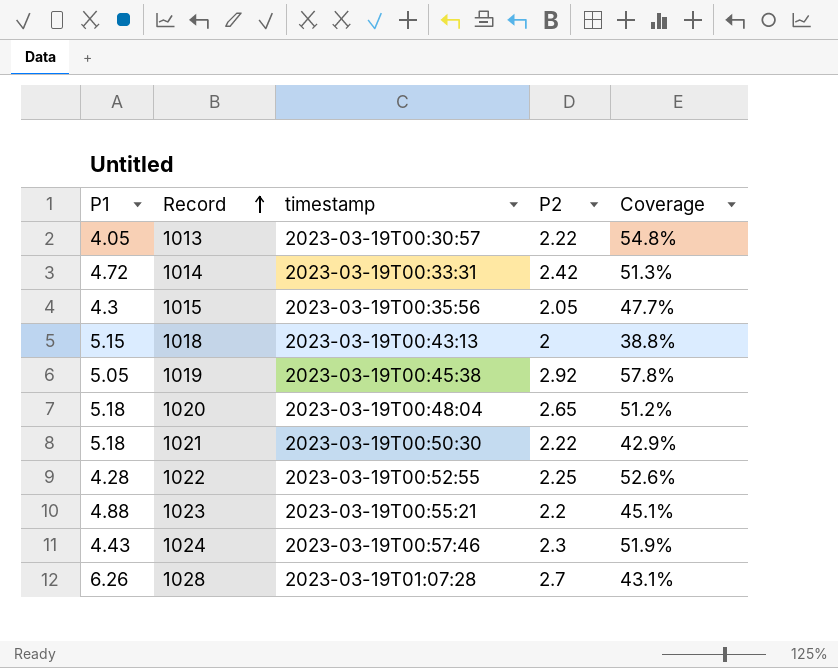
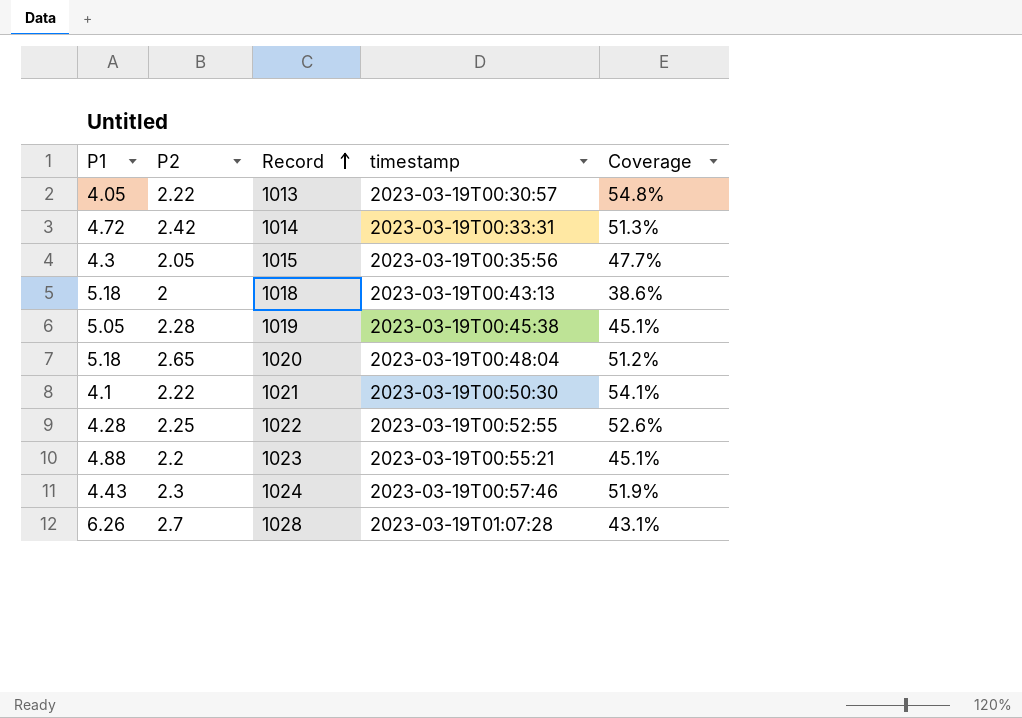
column P2 | position: 4 -> 2
1018 | P1: 5.15 -> 5.18
1018 | Coverage: 38.8% -> 38.6%
1019 | P2: 2.92 -> 2.28
1019 | Coverage: 57.8% -> 45.1%
1021 | P1: 5.18 -> 4.1
1021 | Coverage: 42.9% -> 54.1%

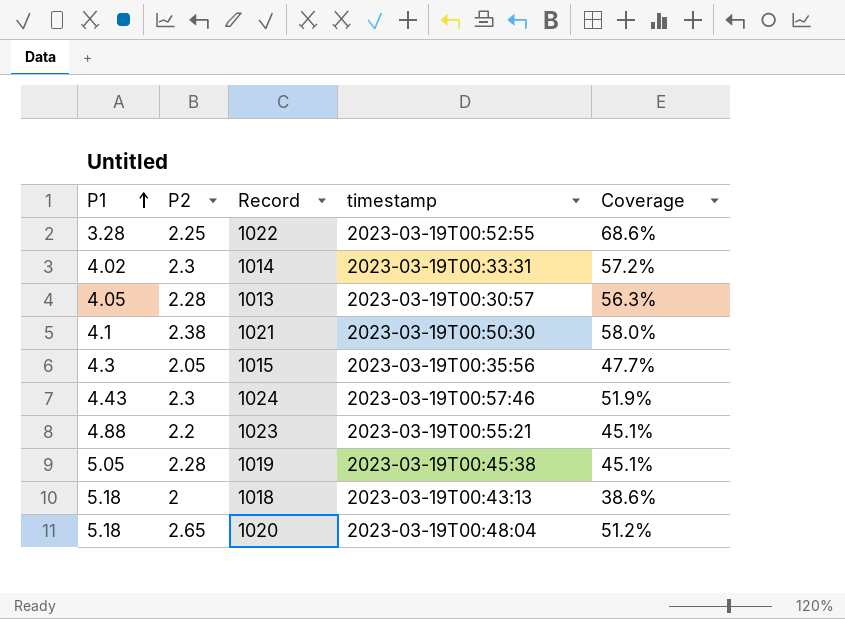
row order: Record ascending -> P1 ascending
row 1028: 6.26 | 2.7 | 2023-03-19T01:07:28 | 43.1% -> none
1022 | P1: 4.28 -> 3.28
1022 | Coverage: 52.6% -> 68.6%
1014 | P1: 4.72 -> 4.02
1014 | P2: 2.42 -> 2.3
1014 | Coverage: 51.3% -> 57.2%
1013 | P2: 2.22 -> 2.28
1013 | Coverage: 54.8% -> 56.3%
1021 | P2: 2.22 -> 2.38
1021 | Coverage: 54.1% -> 58.0%

